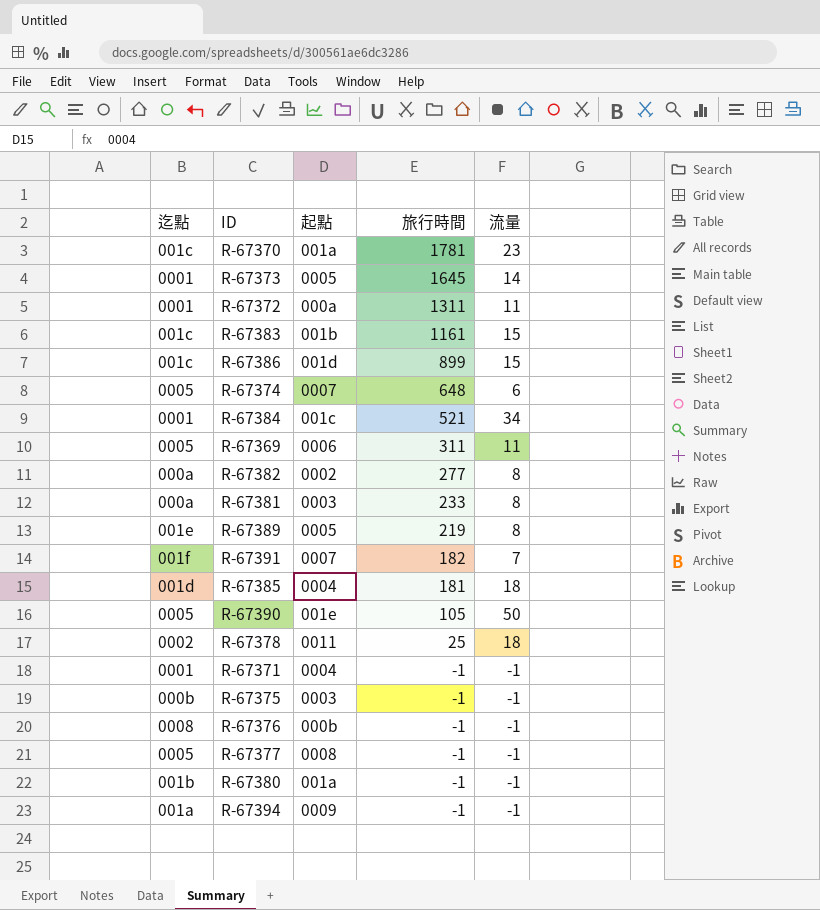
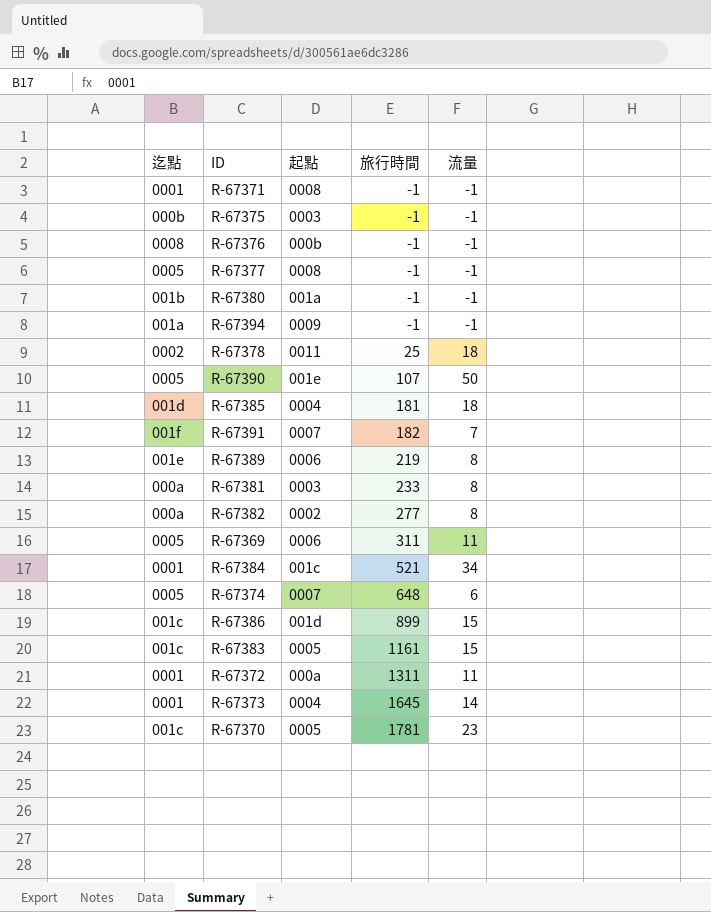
row order: 旅行時間 descending -> 旅行時間 ascending
R-67371 | 起點: 0004 -> 0008
R-67390 | 旅行時間: 105 -> 107
R-67389 | 起點: 0005 -> 0006
R-67383 | 起點: 001b -> 0005
R-67373 | 起點: 0005 -> 0004
R-67370 | 起點: 001a -> 0005

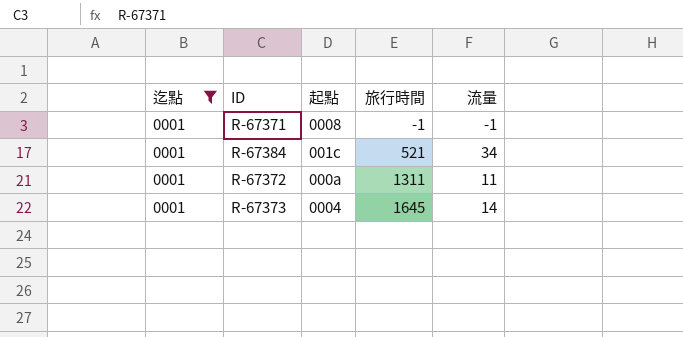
filter: none -> 迄點 = 0001

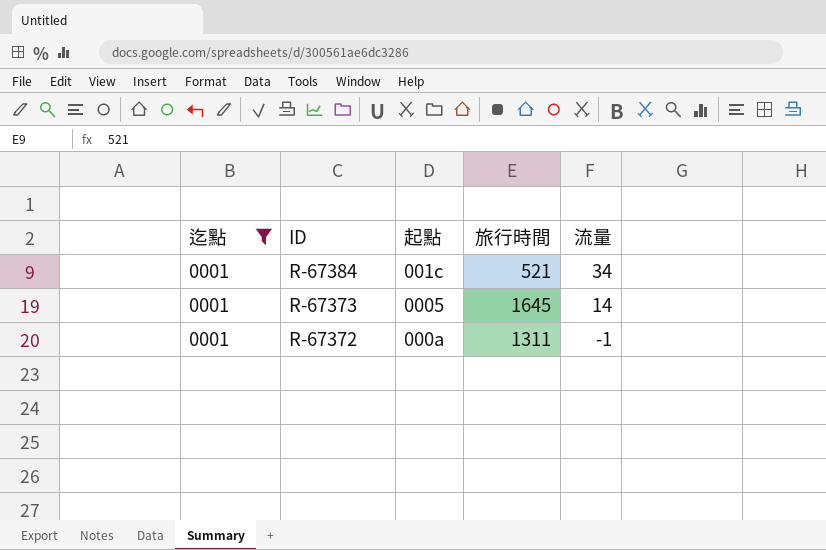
row order: 旅行時間 ascending -> ID descending
row R-67371: 0001 | 0008 | -1 | -1 -> none
R-67373 | 起點: 0004 -> 0005
R-67372 | 流量: 11 -> -1

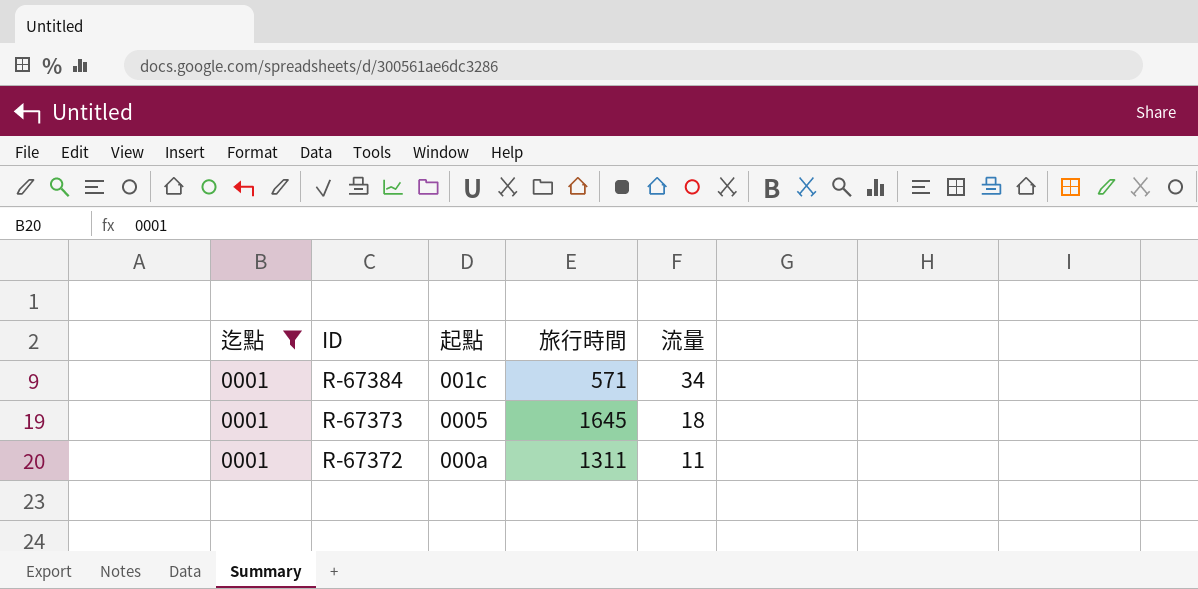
R-67384 | 旅行時間: 521 -> 571
R-67373 | 流量: 14 -> 18
R-67372 | 流量: -1 -> 11

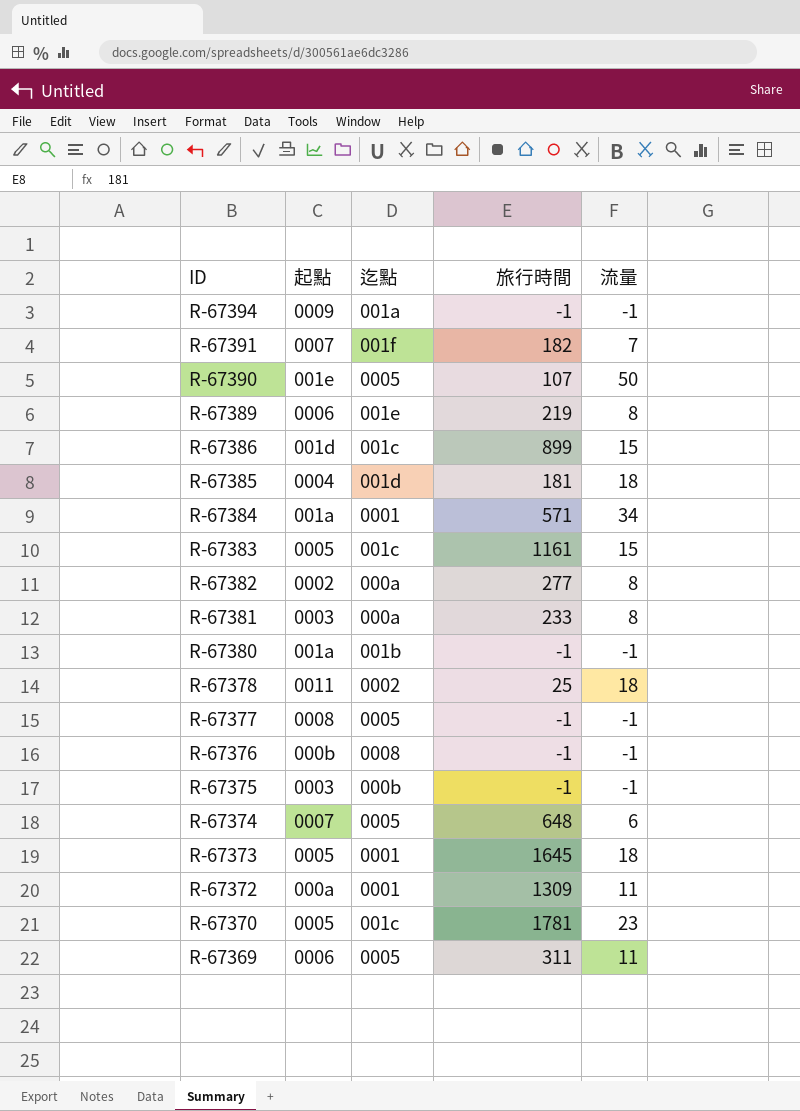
filter: 迄點 = 0001 -> none
column 迄點 | position: 1 -> 3
R-67384 | 起點: 001c -> 001a
R-67372 | 旅行時間: 1311 -> 1309

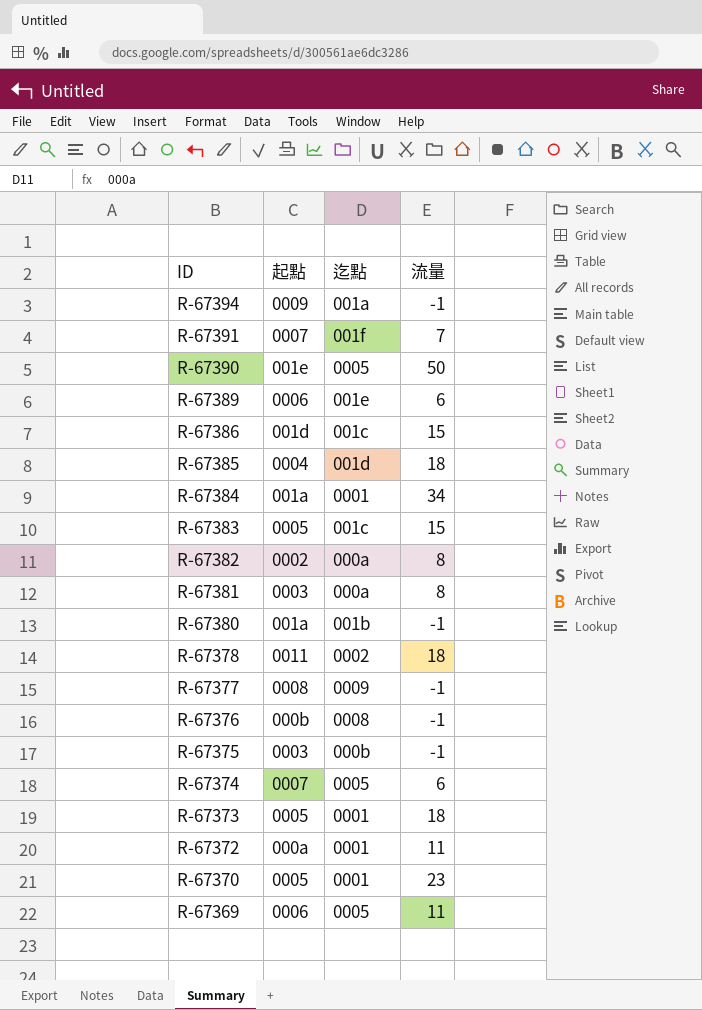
column 旅行時間 | position: 4 -> none
R-67389 | 流量: 8 -> 6
R-67377 | 迄點: 0005 -> 0009
R-67370 | 迄點: 001c -> 0001

